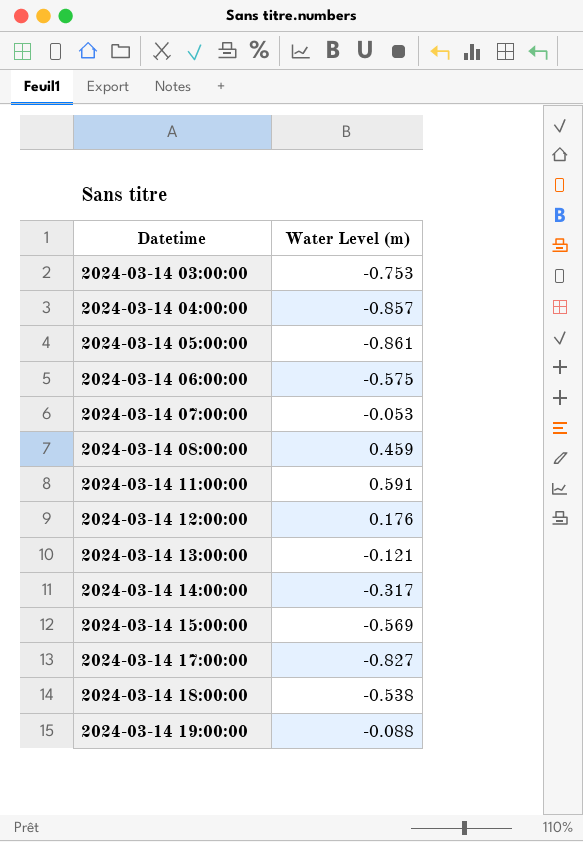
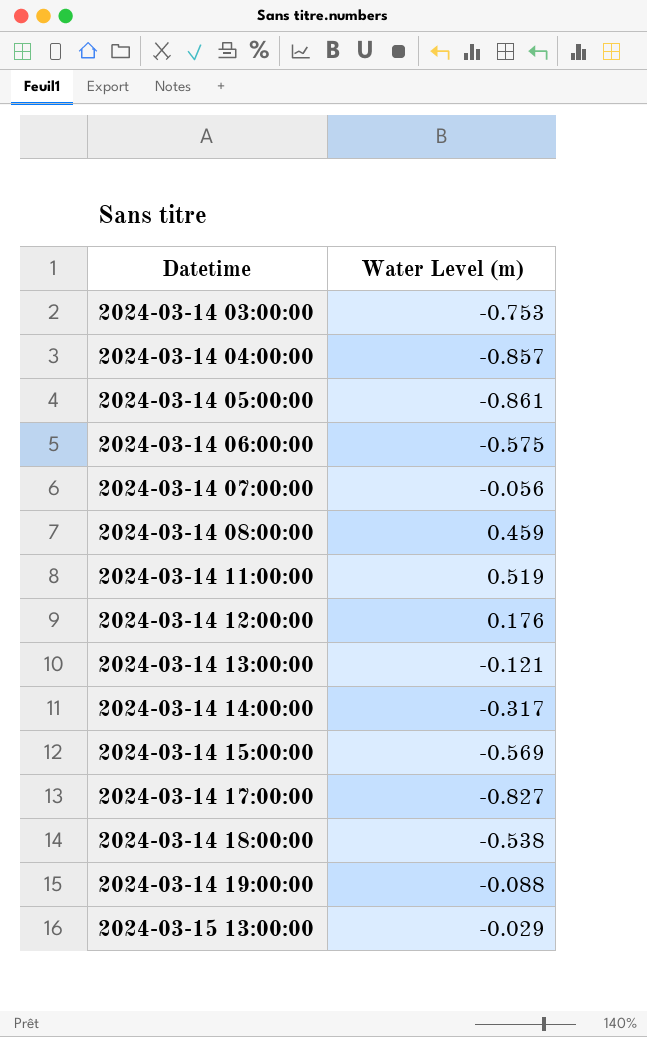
2024-03-14 07:00:00 | Water Level (m): -0.053 -> -0.056
2024-03-14 11:00:00 | Water Level (m): 0.591 -> 0.519
row 2024-03-15 13:00:00: none -> -0.029

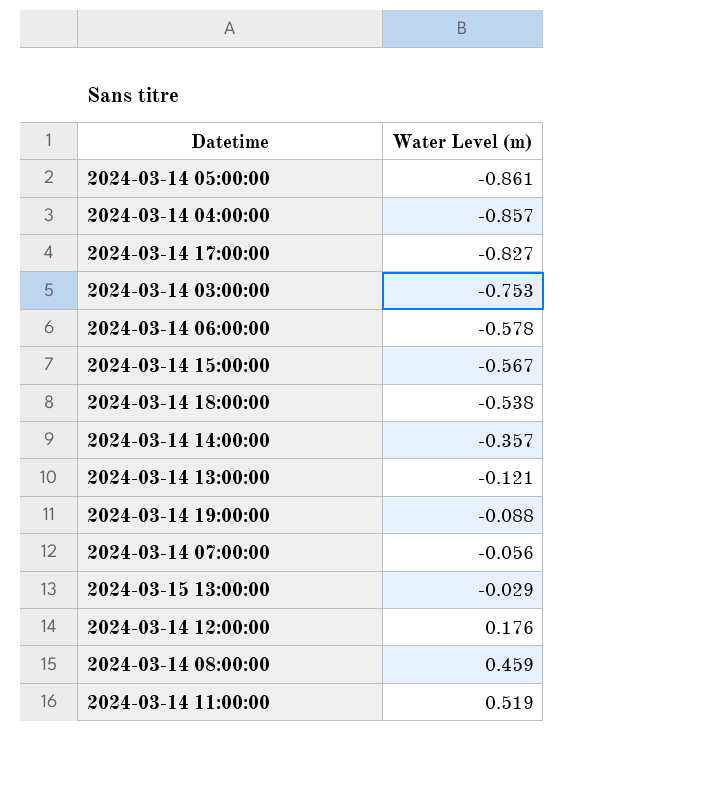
row order: Datetime ascending -> Water Level (m) ascending
2024-03-14 06:00:00 | Water Level (m): -0.575 -> -0.578
2024-03-14 15:00:00 | Water Level (m): -0.569 -> -0.567
2024-03-14 14:00:00 | Water Level (m): -0.317 -> -0.357

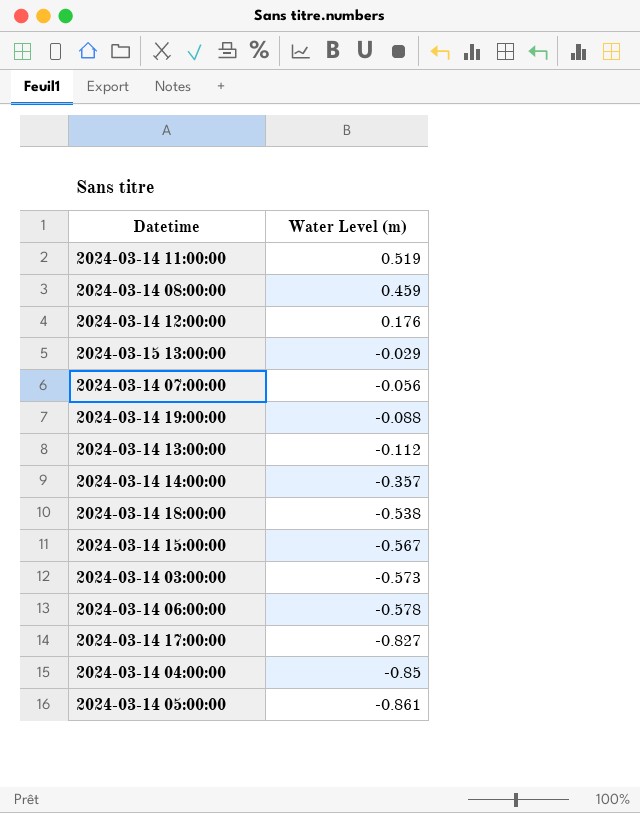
row order: Water Level (m) ascending -> Water Level (m) descending
2024-03-14 13:00:00 | Water Level (m): -0.121 -> -0.112
2024-03-14 03:00:00 | Water Level (m): -0.753 -> -0.573
2024-03-14 04:00:00 | Water Level (m): -0.857 -> -0.85

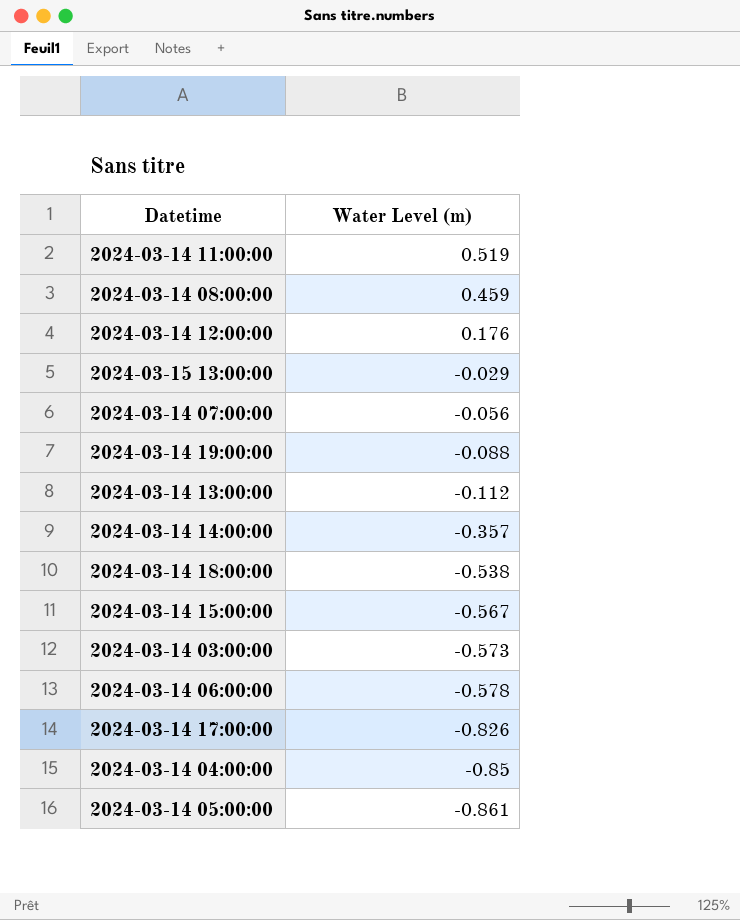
2024-03-14 17:00:00 | Water Level (m): -0.827 -> -0.826

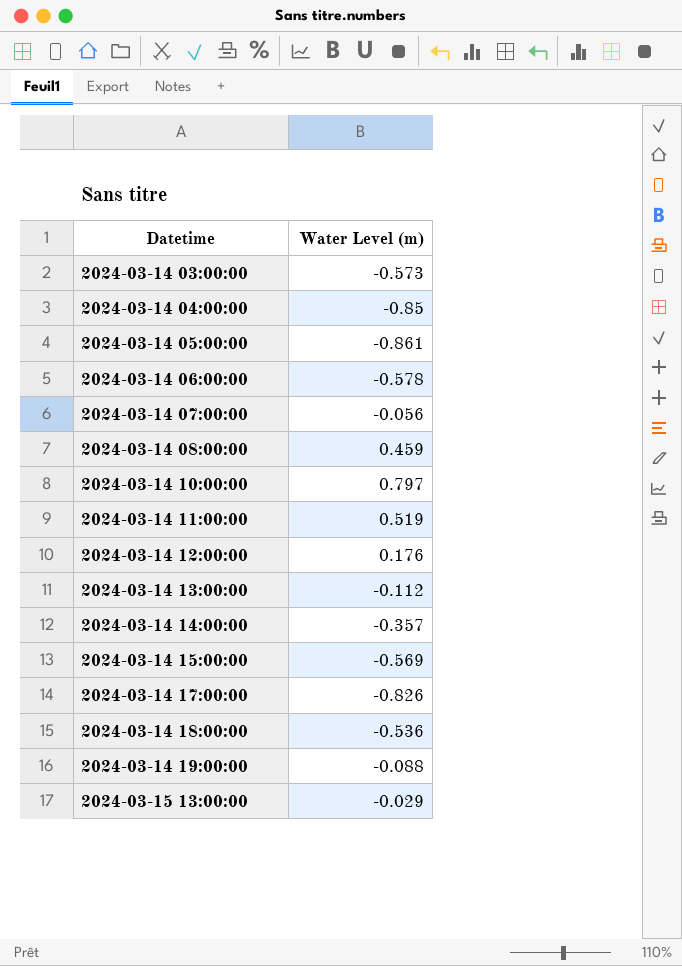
row order: Water Level (m) descending -> Datetime ascending
row 2024-03-14 10:00:00: none -> 0.797
2024-03-14 15:00:00 | Water Level (m): -0.567 -> -0.569
2024-03-14 18:00:00 | Water Level (m): -0.538 -> -0.536

